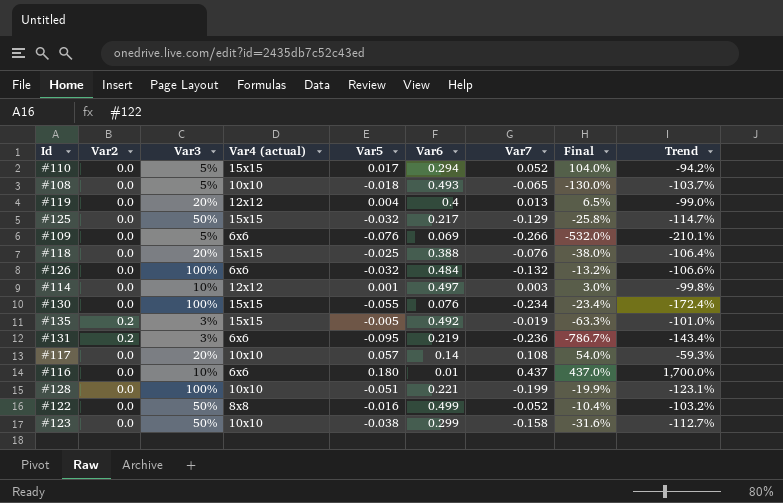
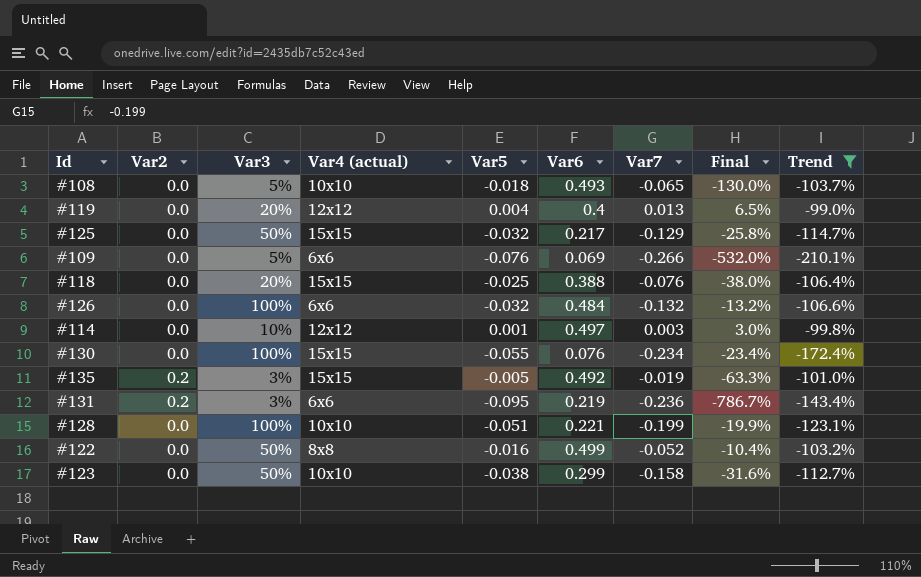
filter: none -> Trend <= -99.0%

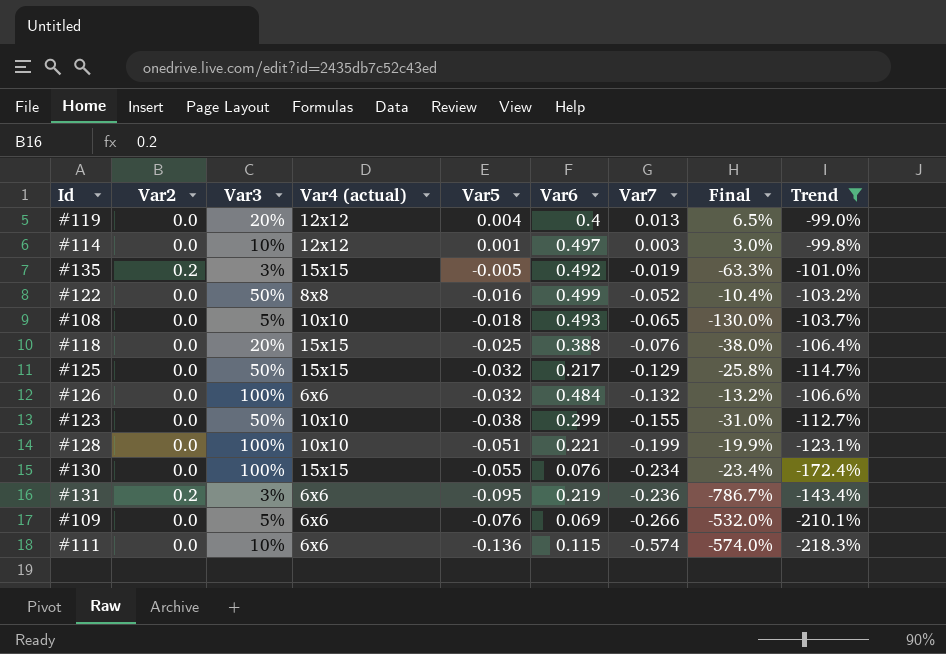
row order: none -> Var7 descending
#123 | Var7: -0.158 -> -0.155
#123 | Final: -31.6% -> -31.0%
row #111: none -> 0.0 | 10% | 6x6 | -0.136 | 0.115 | -0.574 | -574.0% | -218.3%

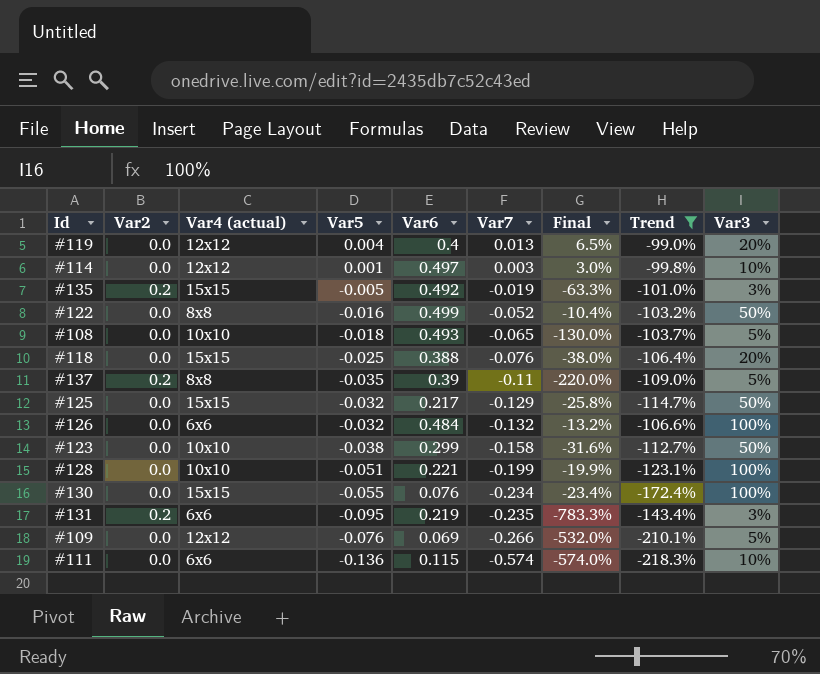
column Var3 | position: 3 -> 9
row #137: none -> 0.2 | 8x8 | -0.035 | 0.39 | -0.11 | -220.0% | -109.0% | 5%
#123 | Var7: -0.155 -> -0.158
#123 | Final: -31.0% -> -31.6%
#131 | Var7: -0.236 -> -0.235
#131 | Final: -786.7% -> -783.3%
#109 | Var4 (actual): 6x6 -> 12x12

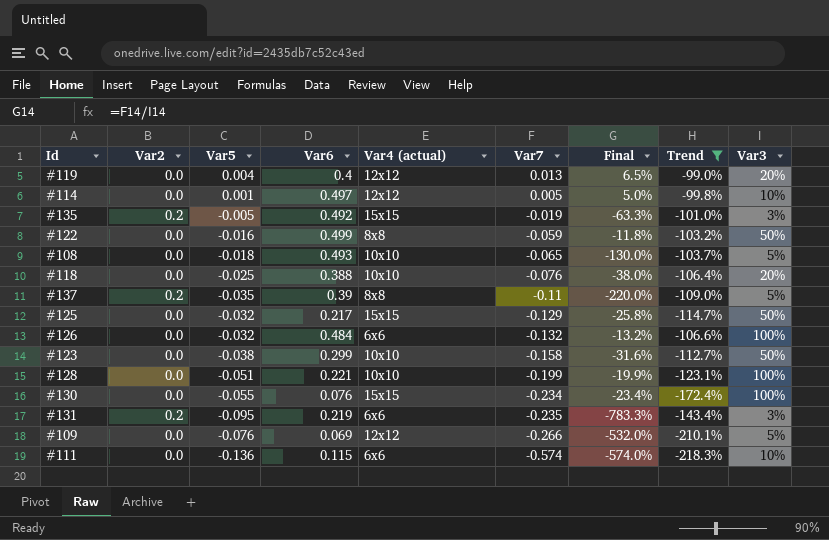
column Var4 (actual) | position: 3 -> 5
#114 | Var7: 0.003 -> 0.005
#114 | Final: 3.0% -> 5.0%
#122 | Var7: -0.052 -> -0.059
#122 | Final: -10.4% -> -11.8%
#118 | Var4 (actual): 15x15 -> 10x10

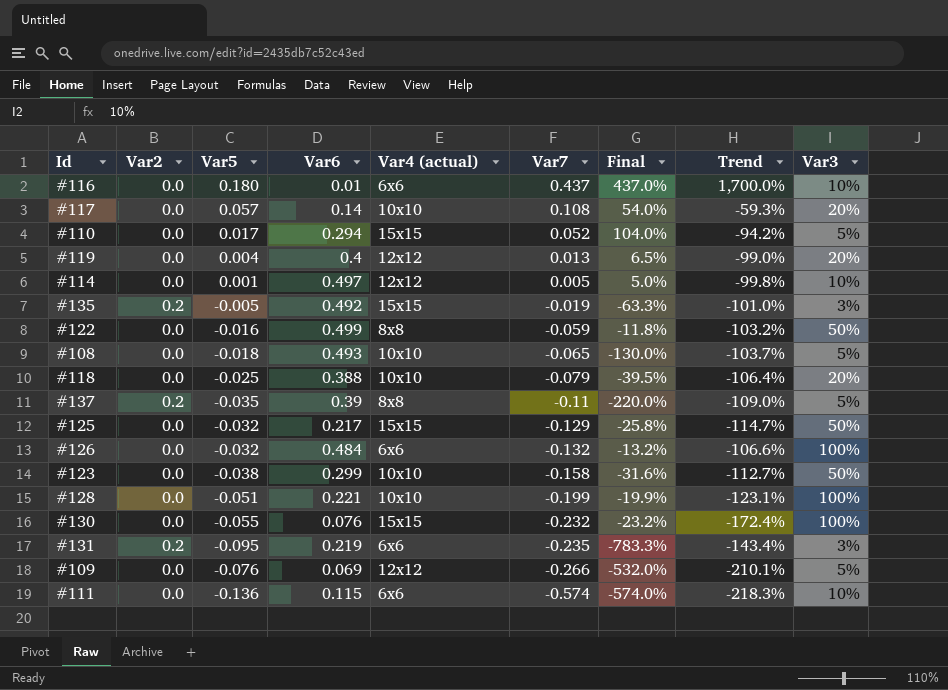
filter: Trend <= -99.0% -> none
#118 | Var7: -0.076 -> -0.079
#118 | Final: -38.0% -> -39.5%
#130 | Var7: -0.234 -> -0.232
#130 | Final: -23.4% -> -23.2%

